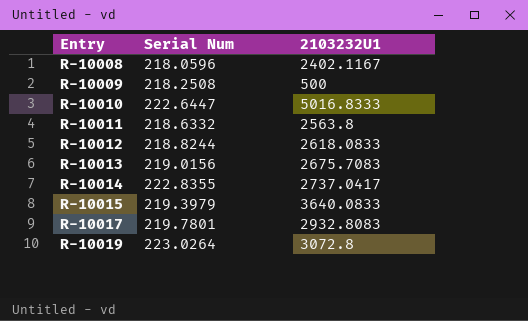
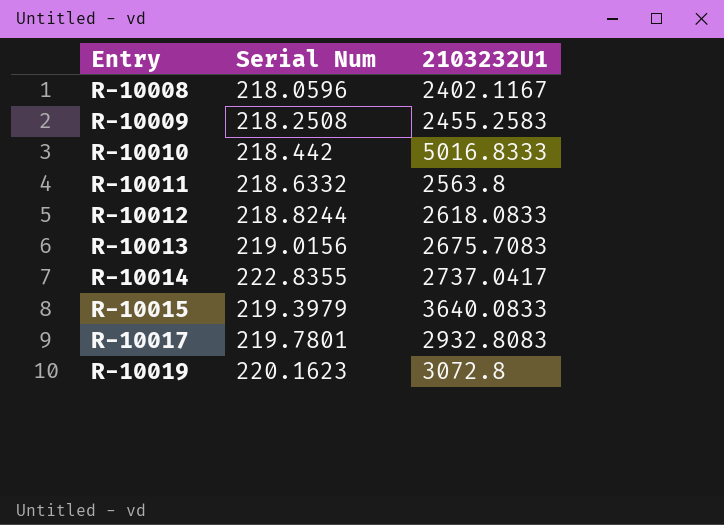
R-10009 | 2103232U1: 500 -> 2455.2583
R-10010 | Serial Num: 222.6447 -> 218.442
R-10019 | Serial Num: 223.0264 -> 220.1623

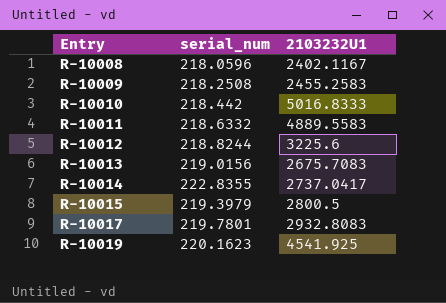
column name: Serial Num -> serial_num
R-10011 | 2103232U1: 2563.8 -> 4889.5583
R-10012 | 2103232U1: 2618.0833 -> 3225.6
R-10015 | 2103232U1: 3640.0833 -> 2800.5
R-10019 | 2103232U1: 3072.8 -> 4541.925

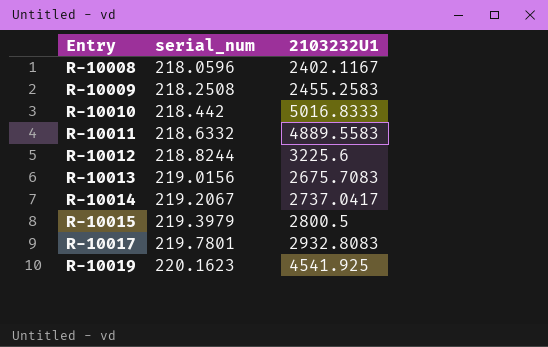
R-10014 | serial_num: 222.8355 -> 219.2067

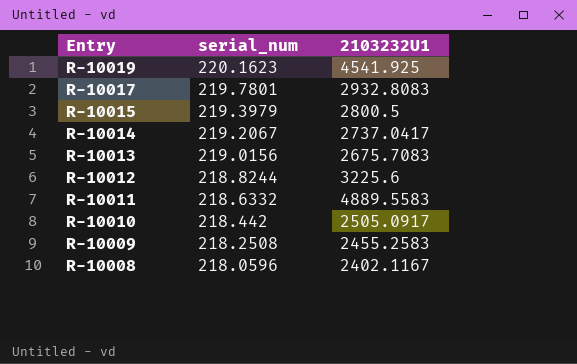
row order: Entry ascending -> Entry descending
R-10010 | 2103232U1: 5016.8333 -> 2505.0917

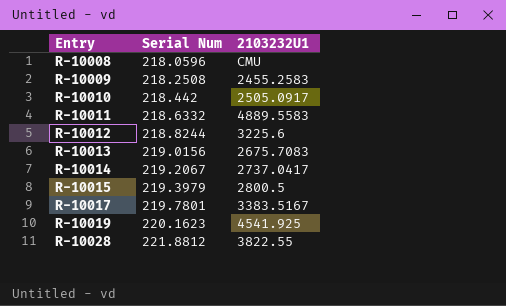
row order: Entry descending -> Entry ascending
column name: serial_num -> Serial Num
R-10008 | 2103232U1: 2402.1167 -> CMU
R-10017 | 2103232U1: 2932.8083 -> 3383.5167
row R-10028: none -> 221.8812 | 3822.55

